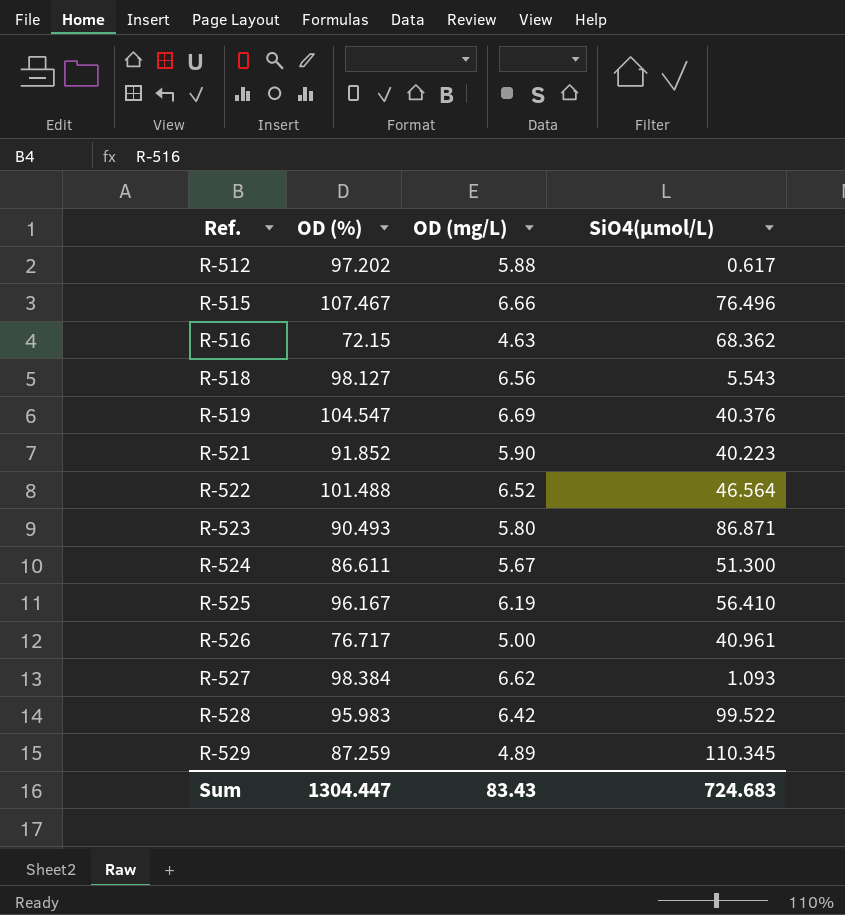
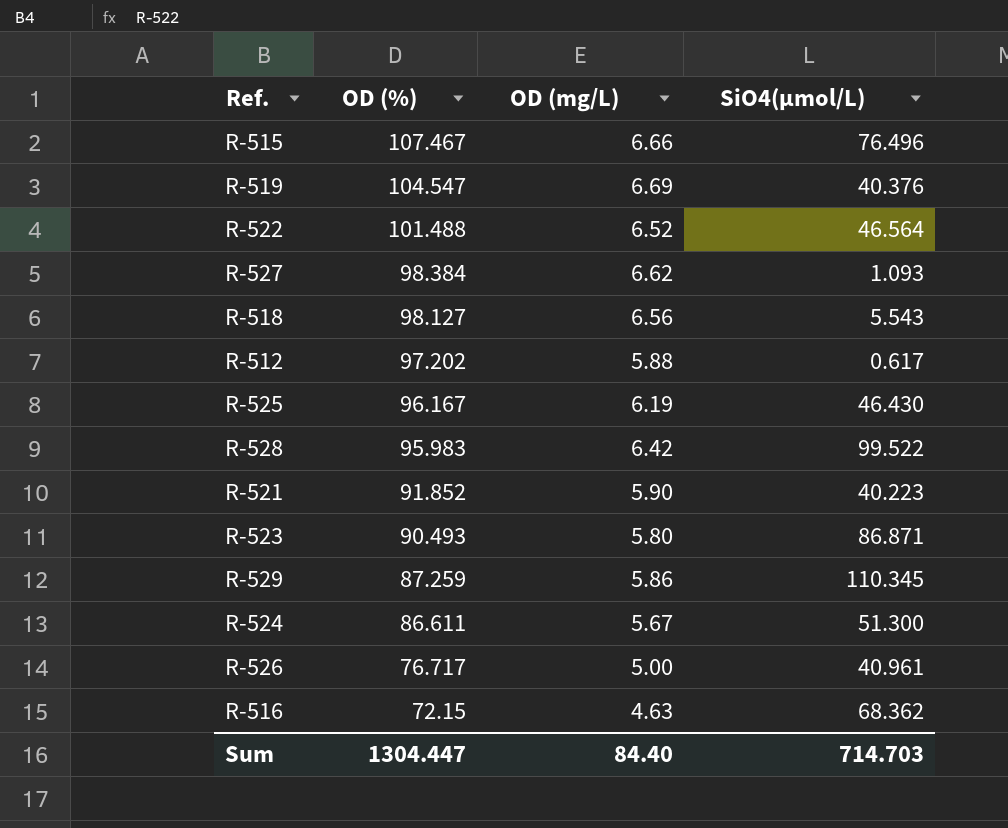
row order: Ref. ascending -> OD (%) descending
R-525 | SiO4(µmol/L): 56.410 -> 46.430
R-529 | OD (mg/L): 4.89 -> 5.86
Sum | OD (mg/L): 83.43 -> 84.40
Sum | SiO4(µmol/L): 724.683 -> 714.703

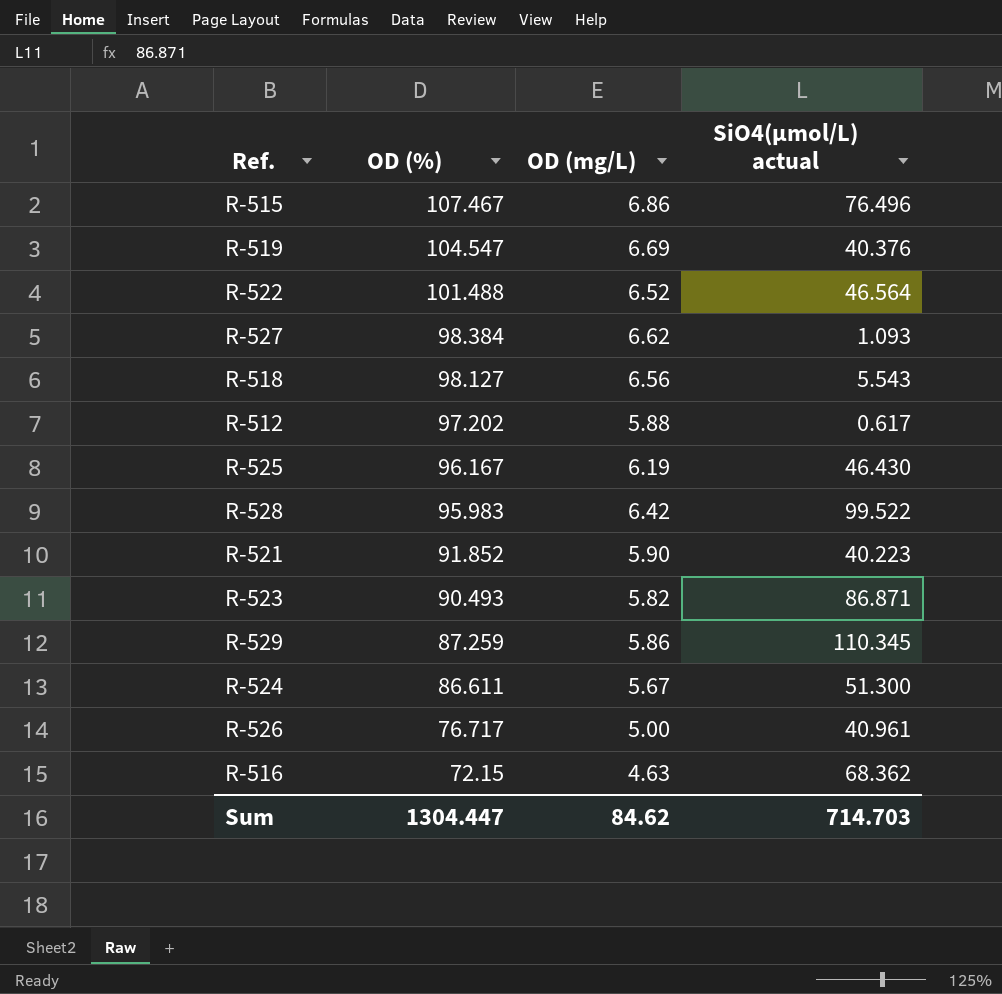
column name: SiO4(µmol/L) -> SiO4(µmol/L) actual
R-515 | OD (mg/L): 6.66 -> 6.86
R-523 | OD (mg/L): 5.80 -> 5.82
Sum | OD (mg/L): 84.40 -> 84.62

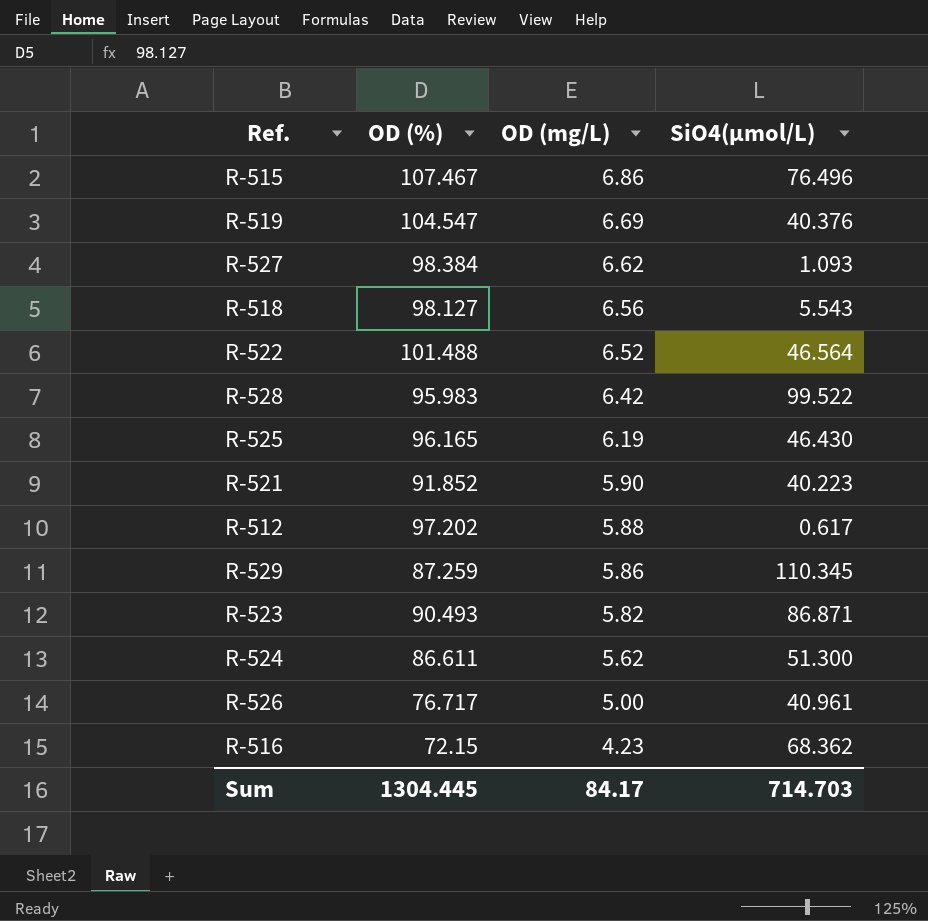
row order: OD (%) descending -> OD (mg/L) descending
column name: SiO4(µmol/L) actual -> SiO4(µmol/L)
R-525 | OD (%): 96.167 -> 96.165
R-524 | OD (mg/L): 5.67 -> 5.62
R-516 | OD (mg/L): 4.63 -> 4.23
Sum | OD (%): 1304.447 -> 1304.445
Sum | OD (mg/L): 84.62 -> 84.17

